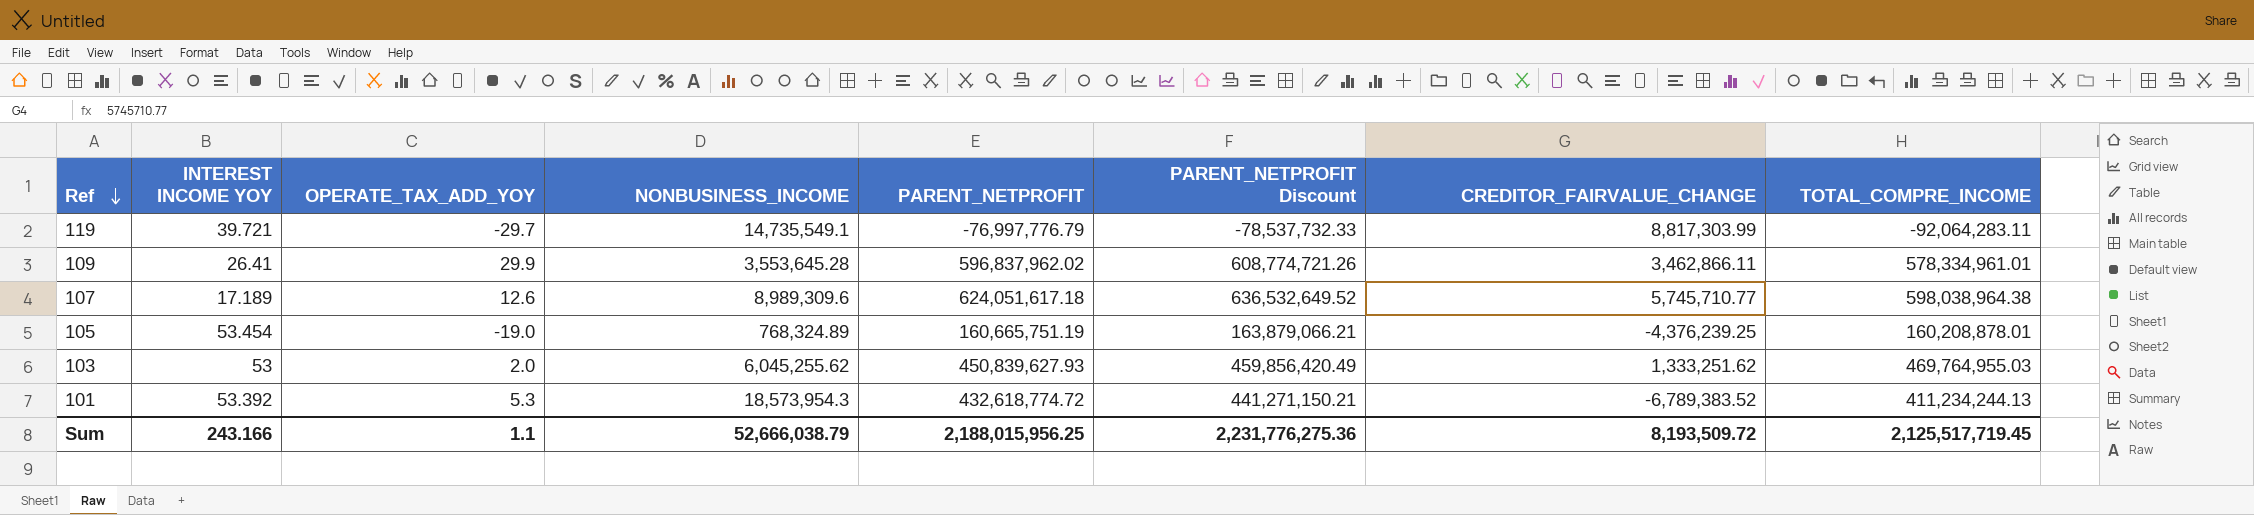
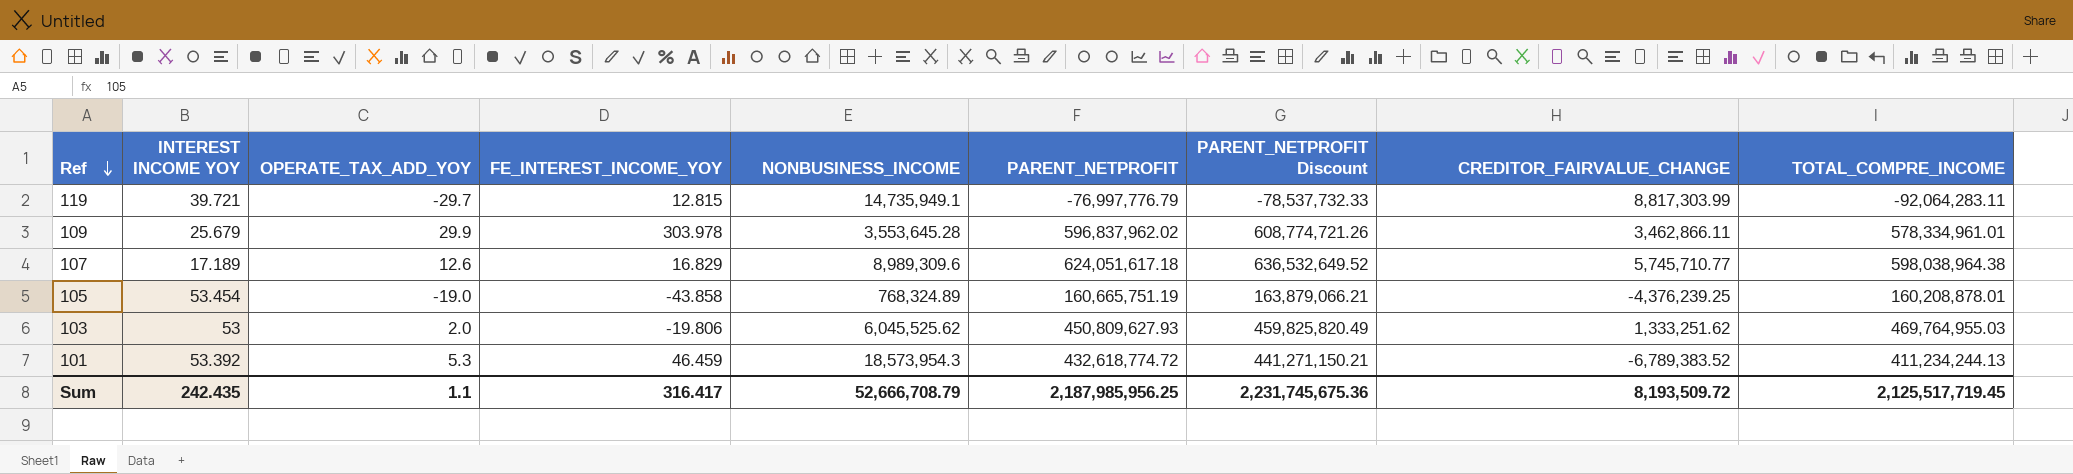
column FE_INTEREST_INCOME_YOY | position: none -> 4
119 | NONBUSINESS_INCOME: 14,735,549.1 -> 14,735,949.1
109 | INTEREST INCOME YOY: 26.41 -> 25.679
103 | NONBUSINESS_INCOME: 6,045,255.62 -> 6,045,525.62
103 | PARENT_NETPROFIT: 450,839,627.93 -> 450,809,627.93
103 | PARENT_NETPROFIT Discount: 459,856,420.49 -> 459,825,820.49
Sum | INTEREST INCOME YOY: 243.166 -> 242.435
Sum | NONBUSINESS_INCOME: 52,666,038.79 -> 52,666,708.79
Sum | PARENT_NETPROFIT: 2,188,015,956.25 -> 2,187,985,956.25
Sum | PARENT_NETPROFIT Discount: 2,231,776,275.36 -> 2,231,745,675.36

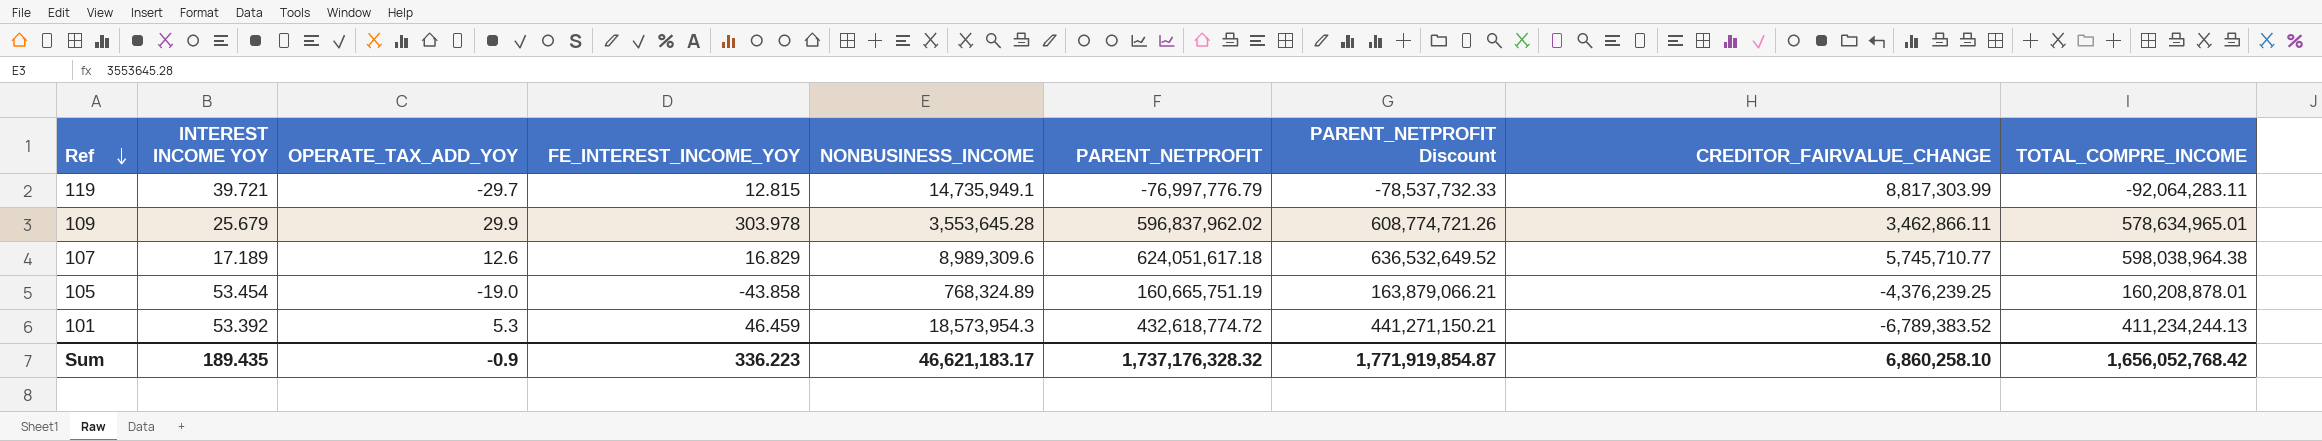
row 103: 53 | 2.0 | -19.806 | 6,045,525.62 | 450,809,627.93 | 459,825,820.49 | 1,333,251.62 | 469,764,955.03 -> none
109 | TOTAL_COMPRE_INCOME: 578,334,961.01 -> 578,634,965.01
Sum | INTEREST INCOME YOY: 242.435 -> 189.435
Sum | OPERATE_TAX_ADD_YOY: 1.1 -> -0.9
Sum | FE_INTEREST_INCOME_YOY: 316.417 -> 336.223
Sum | NONBUSINESS_INCOME: 52,666,708.79 -> 46,621,183.17
Sum | PARENT_NETPROFIT: 2,187,985,956.25 -> 1,737,176,328.32
Sum | PARENT_NETPROFIT Discount: 2,231,745,675.36 -> 1,771,919,854.87
Sum | CREDITOR_FAIRVALUE_CHANGE: 8,193,509.72 -> 6,860,258.10
Sum | TOTAL_COMPRE_INCOME: 2,125,517,719.45 -> 1,656,052,768.42

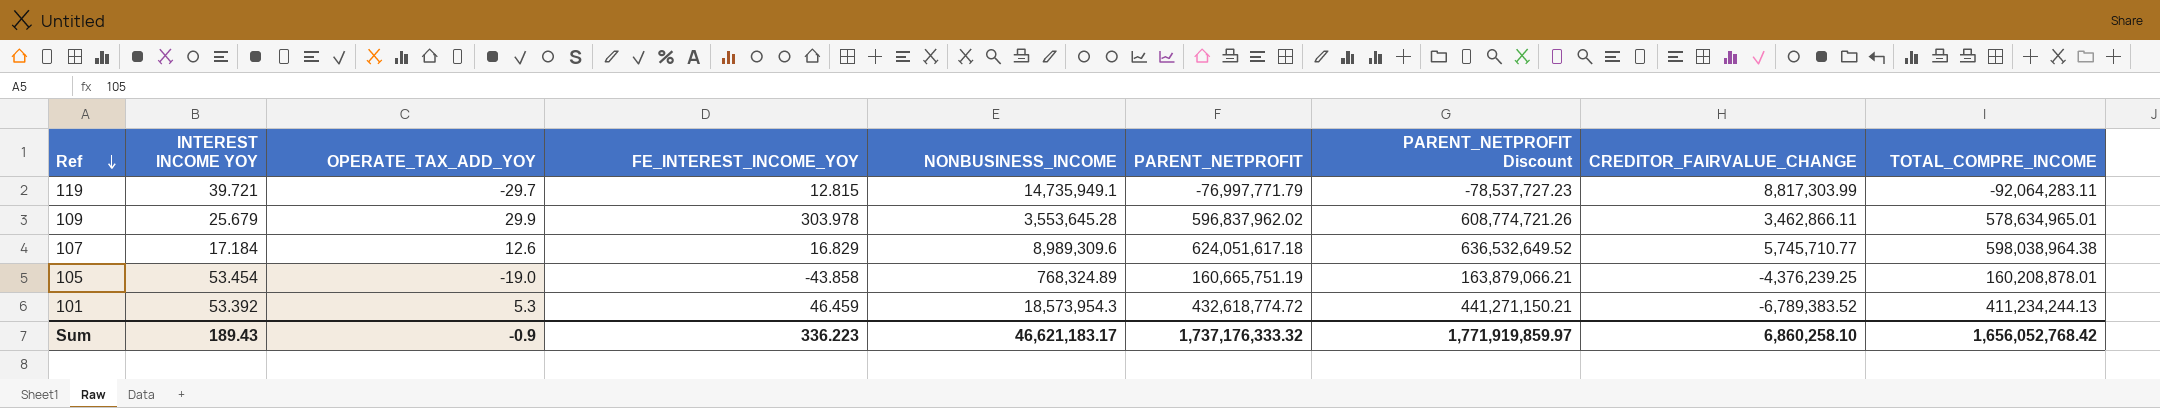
119 | PARENT_NETPROFIT: -76,997,776.79 -> -76,997,771.79
119 | PARENT_NETPROFIT Discount: -78,537,732.33 -> -78,537,727.23
107 | INTEREST INCOME YOY: 17.189 -> 17.184
Sum | INTEREST INCOME YOY: 189.435 -> 189.43
Sum | PARENT_NETPROFIT: 1,737,176,328.32 -> 1,737,176,333.32
Sum | PARENT_NETPROFIT Discount: 1,771,919,854.87 -> 1,771,919,859.97

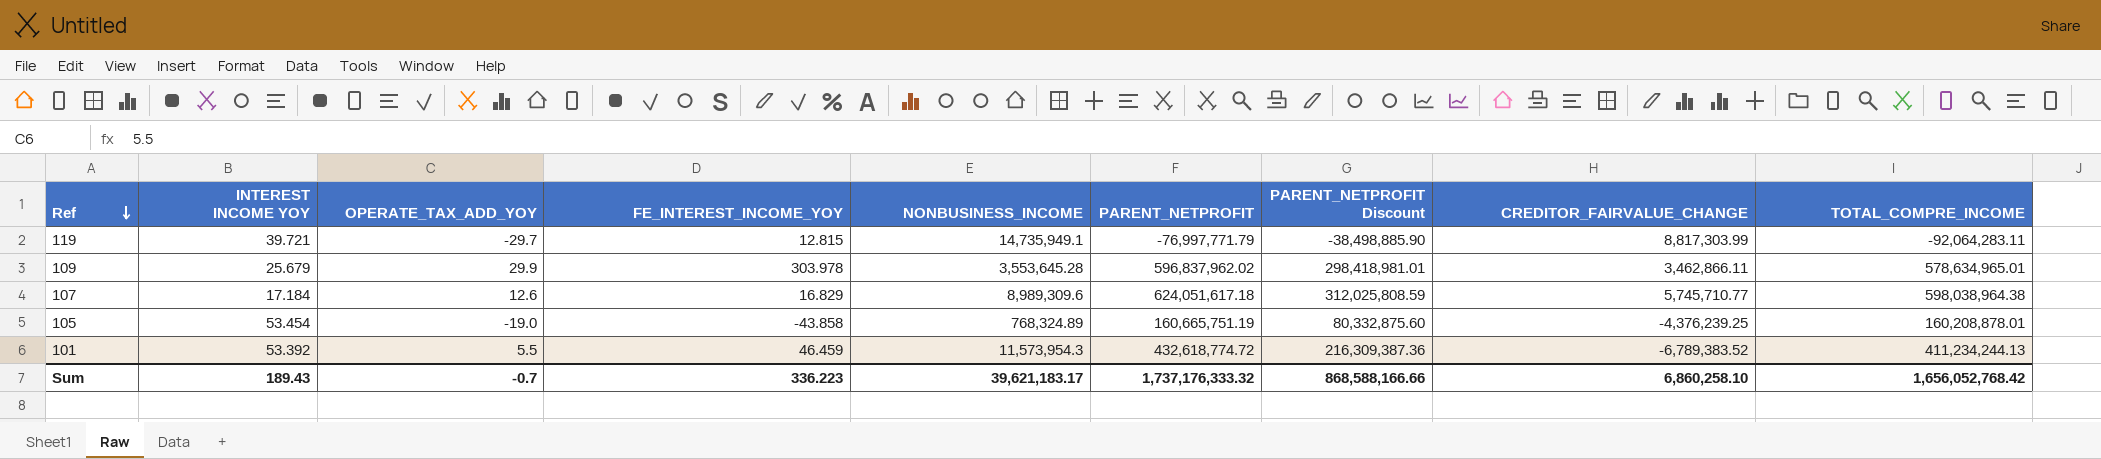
column PARENT_NETPROFIT Discount | formula: [PARENT_NETPROFIT] * 1.02 -> [PARENT_NETPROFIT] * 0.5
101 | OPERATE_TAX_ADD_YOY: 5.3 -> 5.5
101 | NONBUSINESS_INCOME: 18,573,954.3 -> 11,573,954.3
Sum | OPERATE_TAX_ADD_YOY: -0.9 -> -0.7
Sum | NONBUSINESS_INCOME: 46,621,183.17 -> 39,621,183.17
Sum | PARENT_NETPROFIT Discount: 1,771,919,859.97 -> 868,588,166.66

